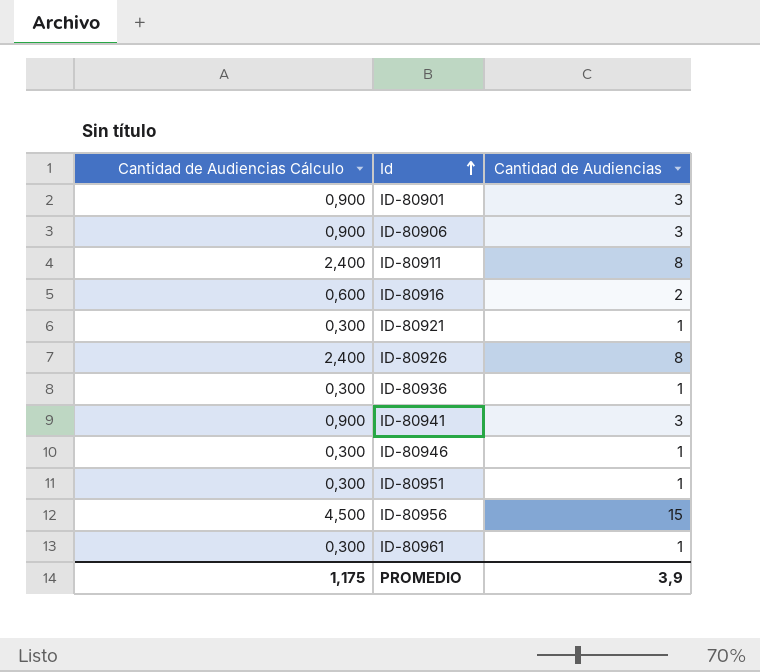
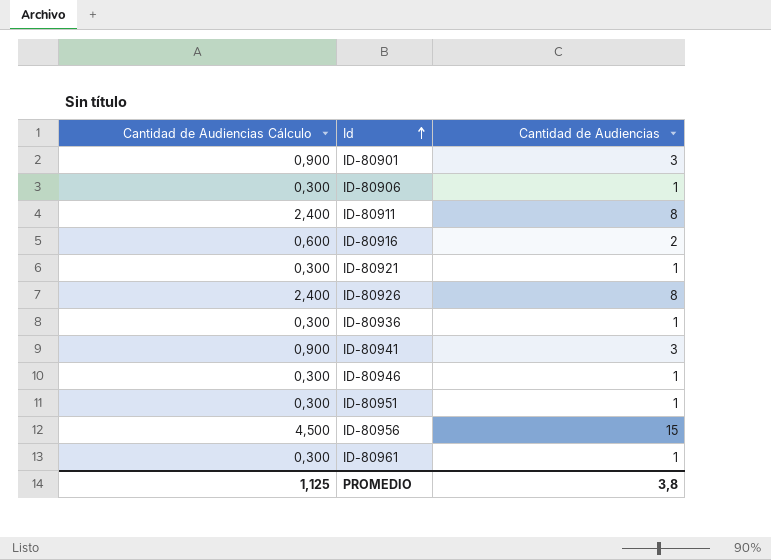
ID-80906 | Cantidad de Audiencias Cálculo: 0,900 -> 0,300
ID-80906 | Cantidad de Audiencias: 3 -> 1
PROMEDIO | Cantidad de Audiencias Cálculo: 1,175 -> 1,125
PROMEDIO | Cantidad de Audiencias: 3,9 -> 3,8

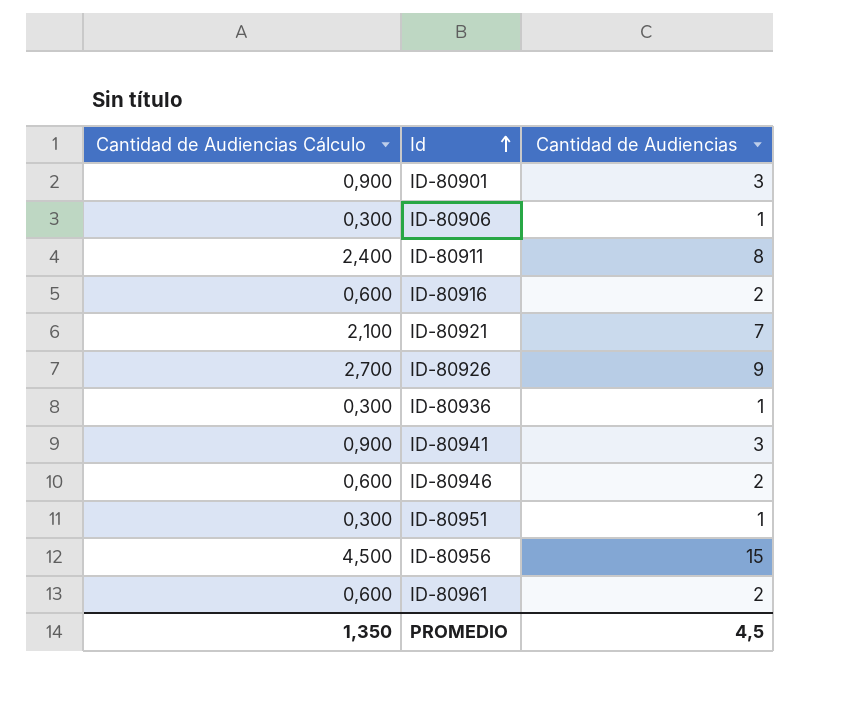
ID-80921 | Cantidad de Audiencias Cálculo: 0,300 -> 2,100
ID-80921 | Cantidad de Audiencias: 1 -> 7
ID-80926 | Cantidad de Audiencias Cálculo: 2,400 -> 2,700
ID-80926 | Cantidad de Audiencias: 8 -> 9
ID-80946 | Cantidad de Audiencias Cálculo: 0,300 -> 0,600
ID-80946 | Cantidad de Audiencias: 1 -> 2
ID-80961 | Cantidad de Audiencias Cálculo: 0,300 -> 0,600
ID-80961 | Cantidad de Audiencias: 1 -> 2
PROMEDIO | Cantidad de Audiencias Cálculo: 1,125 -> 1,350
PROMEDIO | Cantidad de Audiencias: 3,8 -> 4,5

